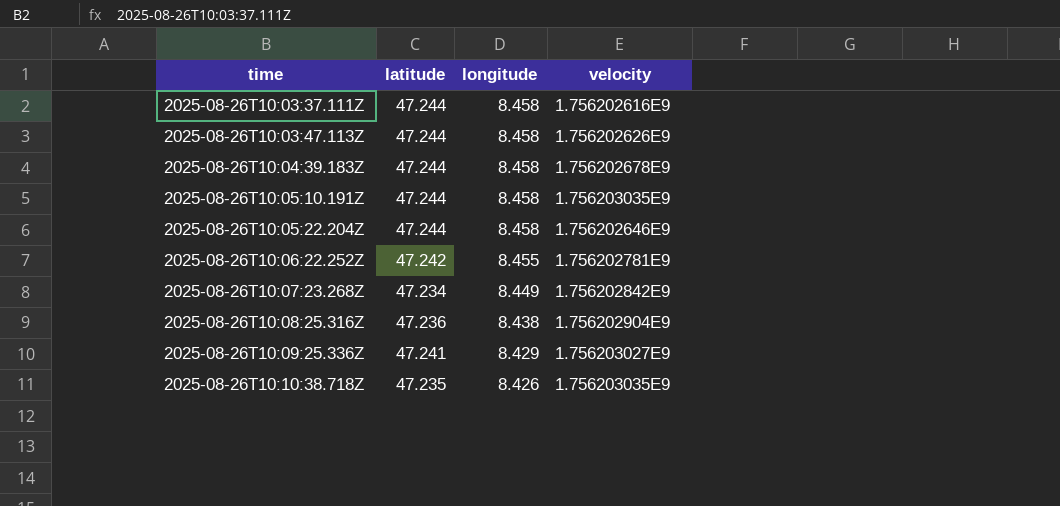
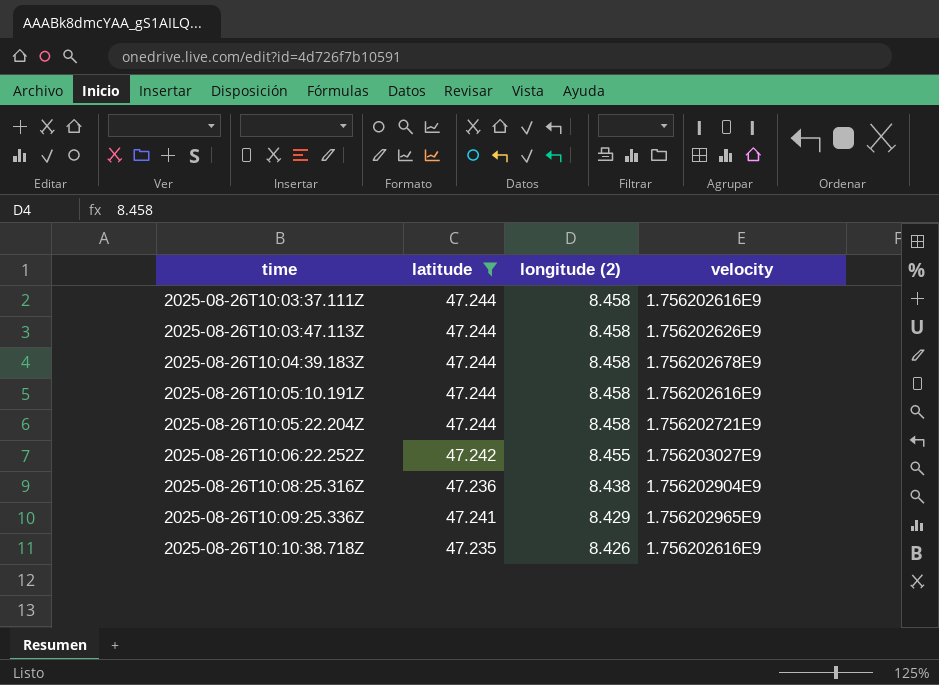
filter: none -> latitude != 47.234
column name: longitude -> longitude (2)
2025-08-26T10:05:10.191Z | velocity: 1.756203035E9 -> 1.756202616E9
2025-08-26T10:05:22.204Z | velocity: 1.756202646E9 -> 1.756202721E9
2025-08-26T10:06:22.252Z | velocity: 1.756202781E9 -> 1.756203027E9
2025-08-26T10:09:25.336Z | velocity: 1.756203027E9 -> 1.756202965E9
2025-08-26T10:10:38.718Z | velocity: 1.756203035E9 -> 1.756202616E9

